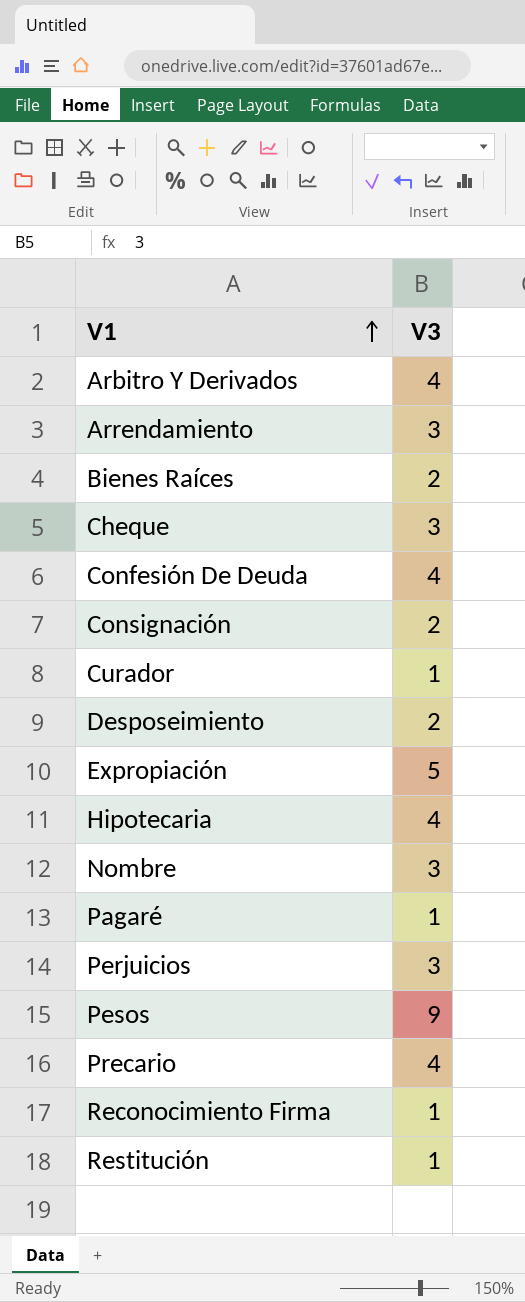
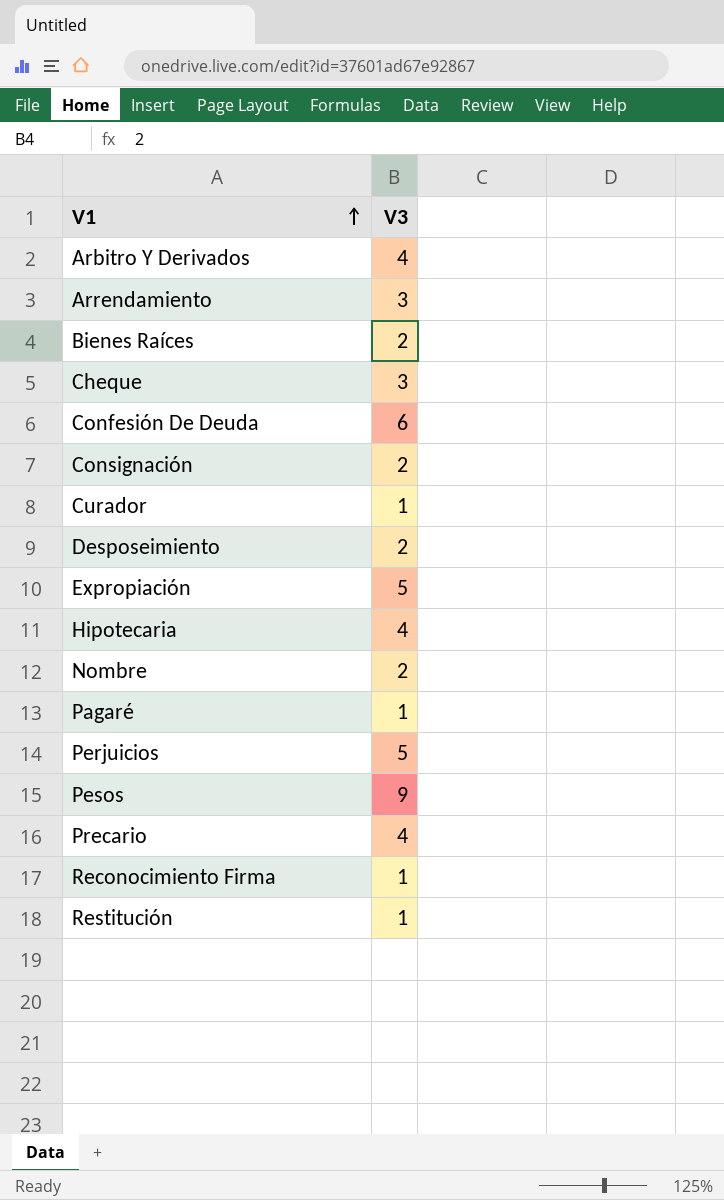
Confesión De Deuda | V3: 4 -> 6
Nombre | V3: 3 -> 2
Perjuicios | V3: 3 -> 5

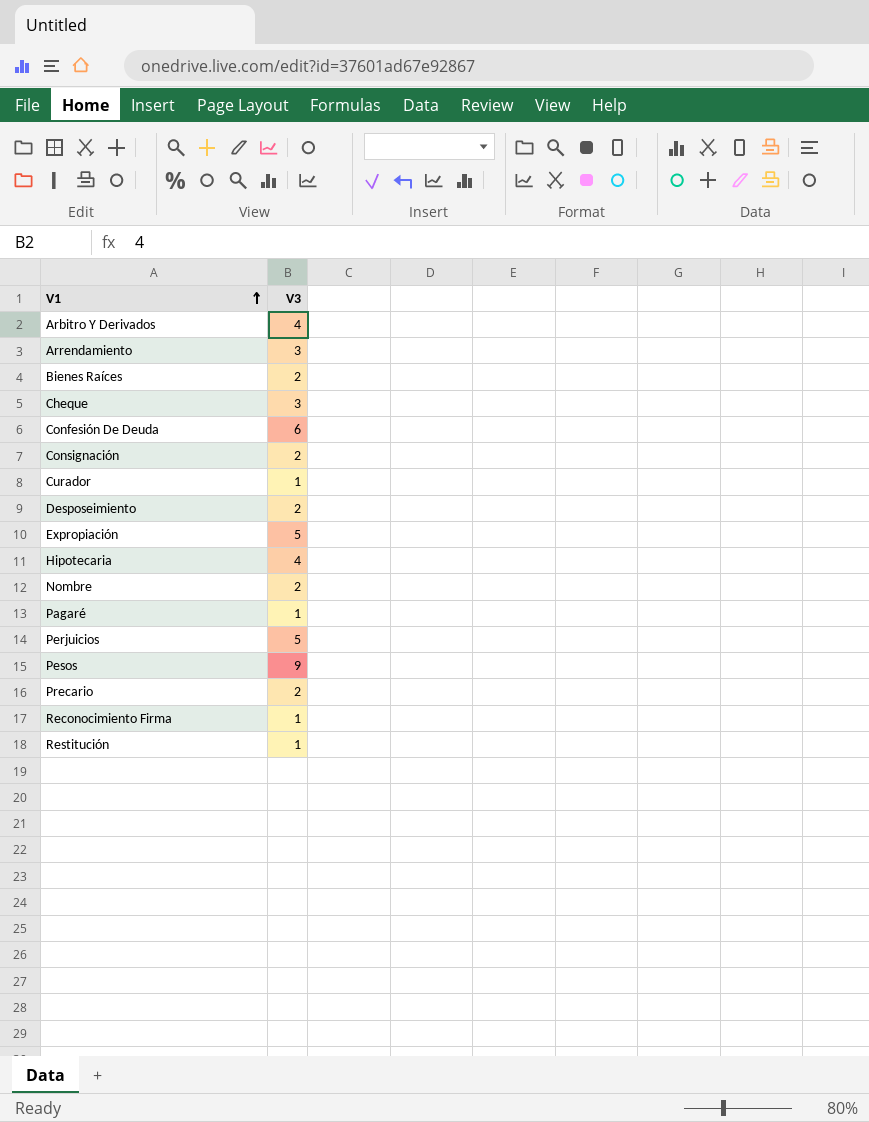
Precario | V3: 4 -> 2

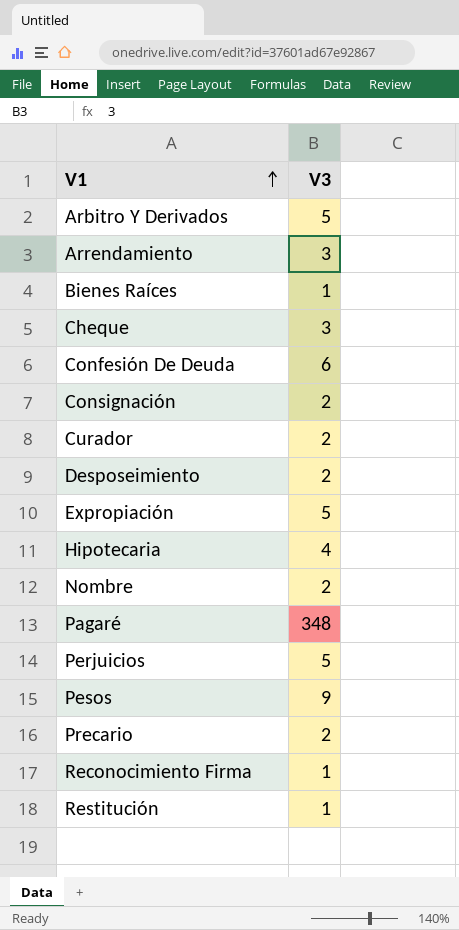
Arbitro Y Derivados | V3: 4 -> 5
Bienes Raíces | V3: 2 -> 1
Curador | V3: 1 -> 2
Pagaré | V3: 1 -> 348

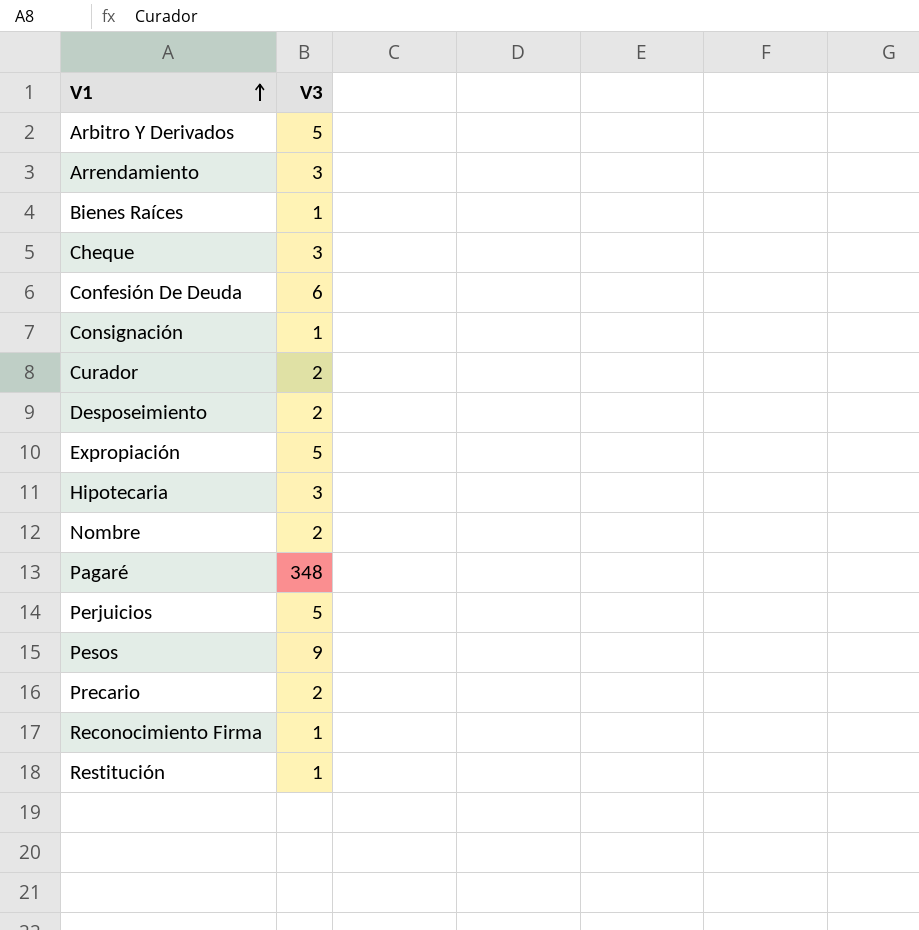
Consignación | V3: 2 -> 1
Hipotecaria | V3: 4 -> 3

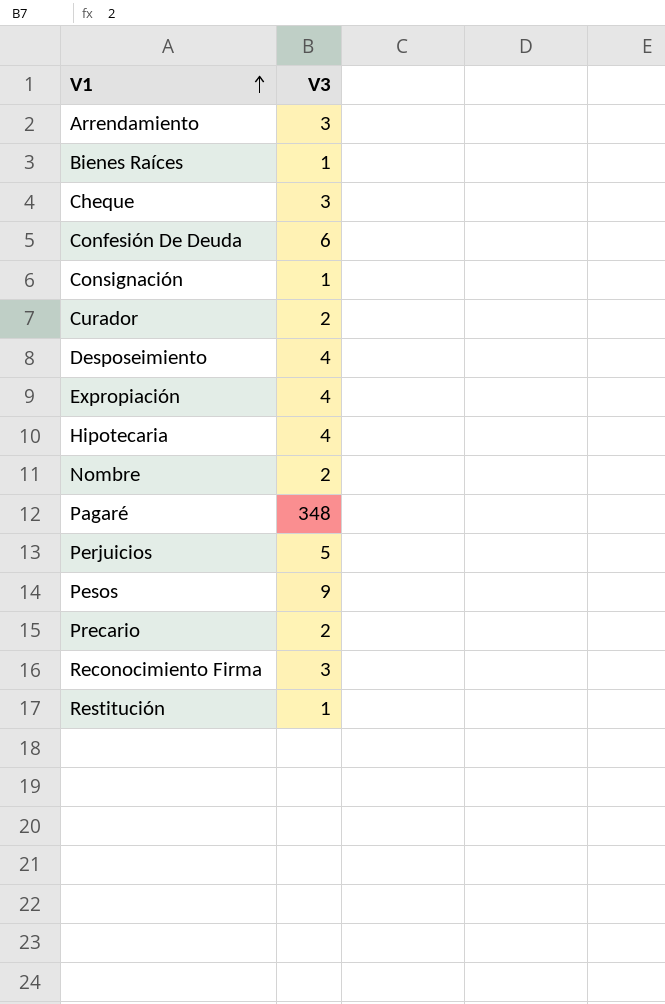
row Arbitro Y Derivados: 5 -> none
Desposeimiento | V3: 2 -> 4
Expropiación | V3: 5 -> 4
Hipotecaria | V3: 3 -> 4
Reconocimiento Firma | V3: 1 -> 3

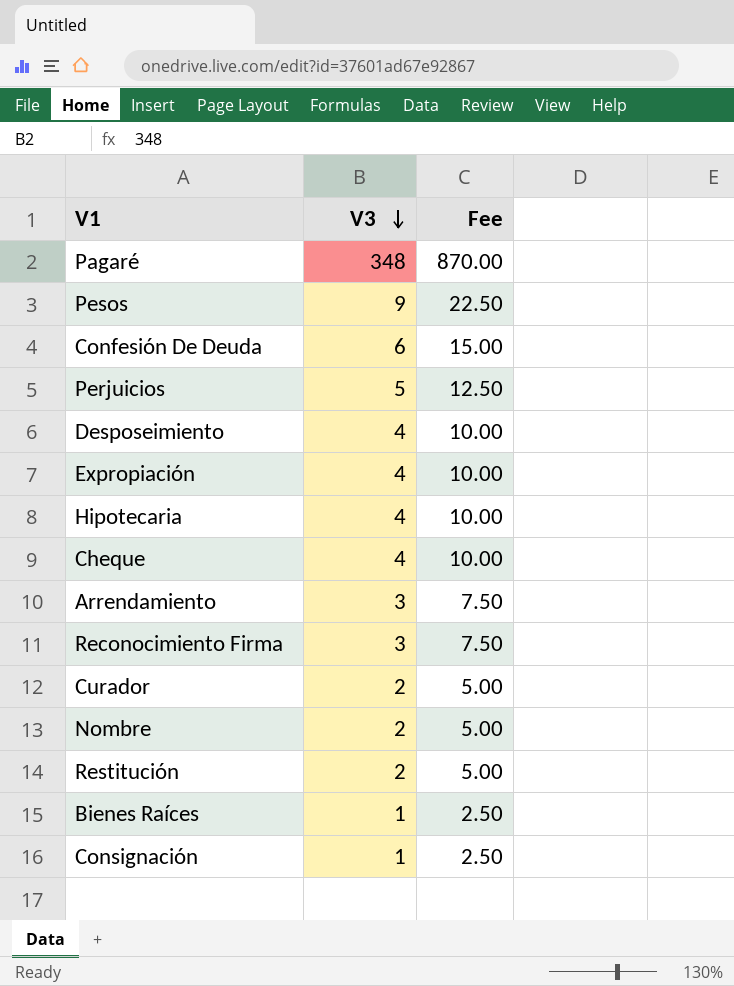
row order: V1 ascending -> V3 descending
column Fee | formula: none -> [V3] * 2.5
row Precario: 2 -> none
Cheque | V3: 3 -> 4
Restitución | V3: 1 -> 2

